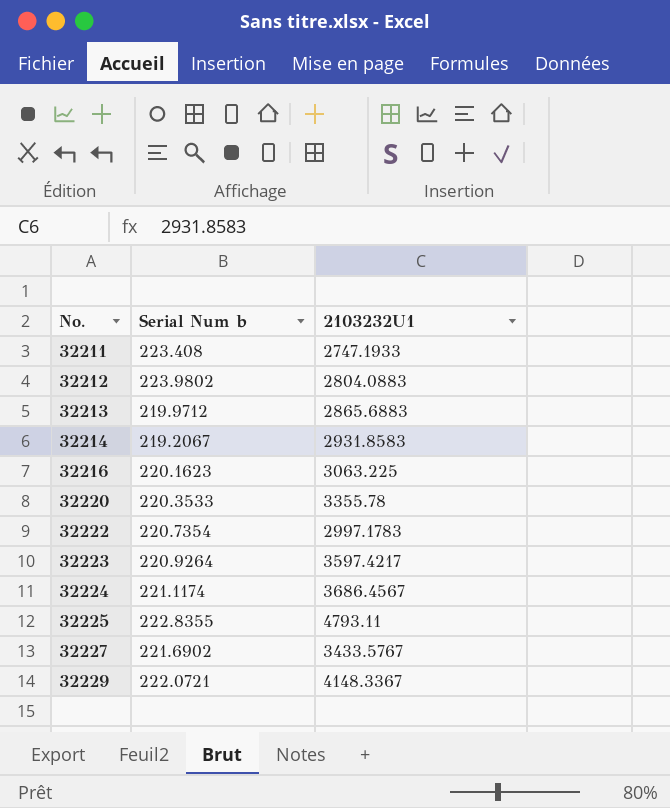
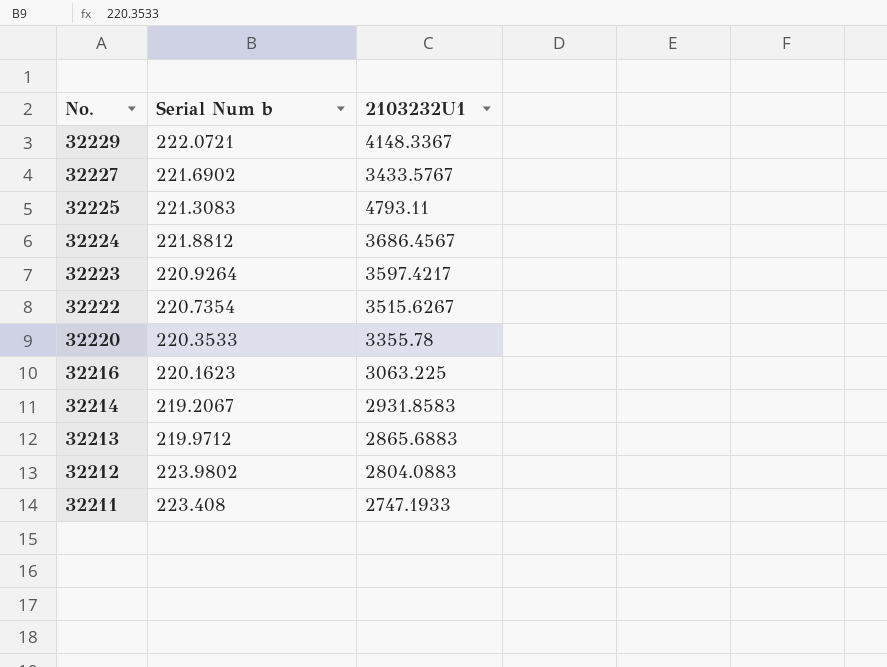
row order: No. ascending -> No. descending
32225 | Serial Num b: 222.8355 -> 221.3083
32224 | Serial Num b: 221.1174 -> 221.8812
32222 | 2103232U1: 2997.1783 -> 3515.6267

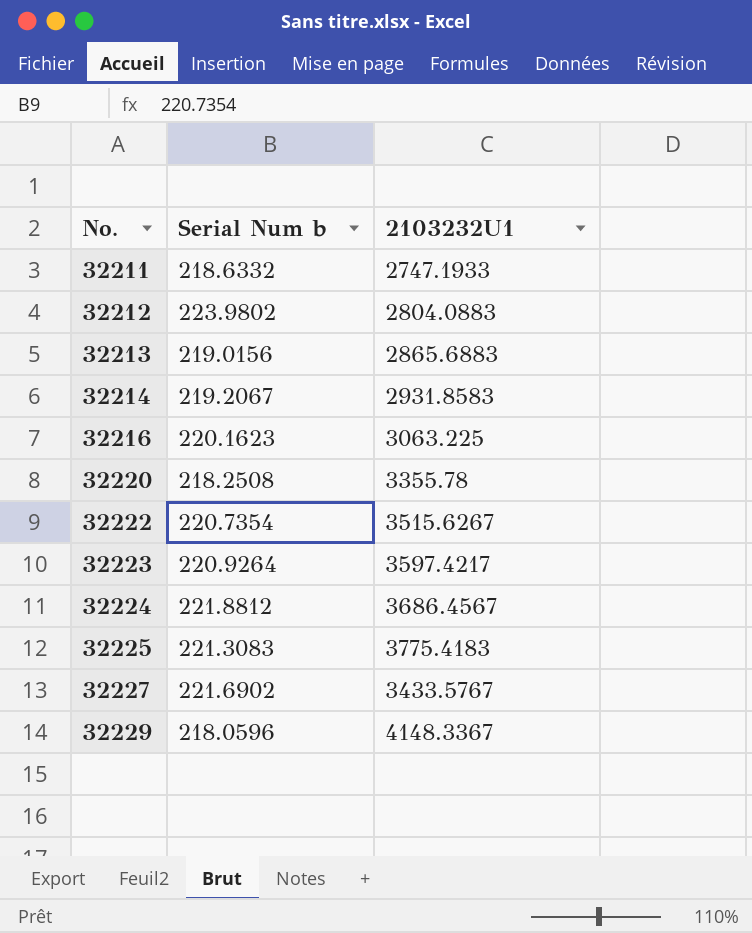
row order: No. descending -> No. ascending
32211 | Serial Num b: 223.408 -> 218.6332
32213 | Serial Num b: 219.9712 -> 219.0156
32220 | Serial Num b: 220.3533 -> 218.2508
32225 | 2103232U1: 4793.11 -> 3775.4183
32229 | Serial Num b: 222.0721 -> 218.0596

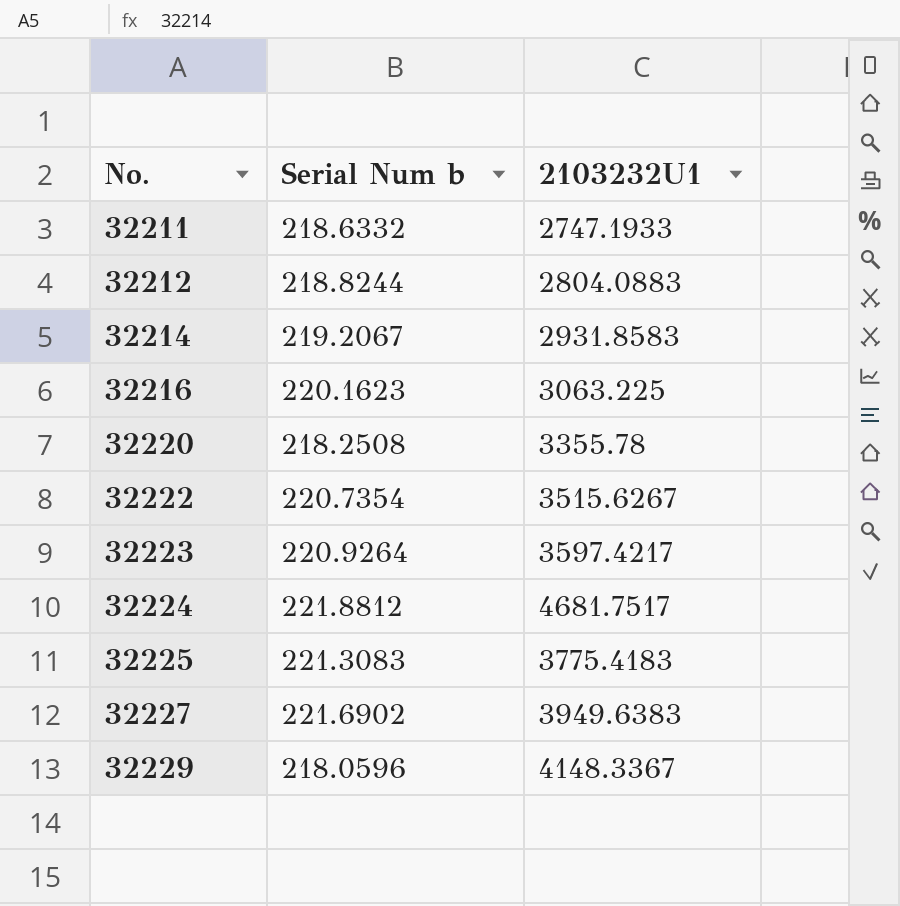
row 32213: 219.0156 | 2865.6883 -> none
32212 | Serial Num b: 223.9802 -> 218.8244
32224 | 2103232U1: 3686.4567 -> 4681.7517
32227 | 2103232U1: 3433.5767 -> 3949.6383

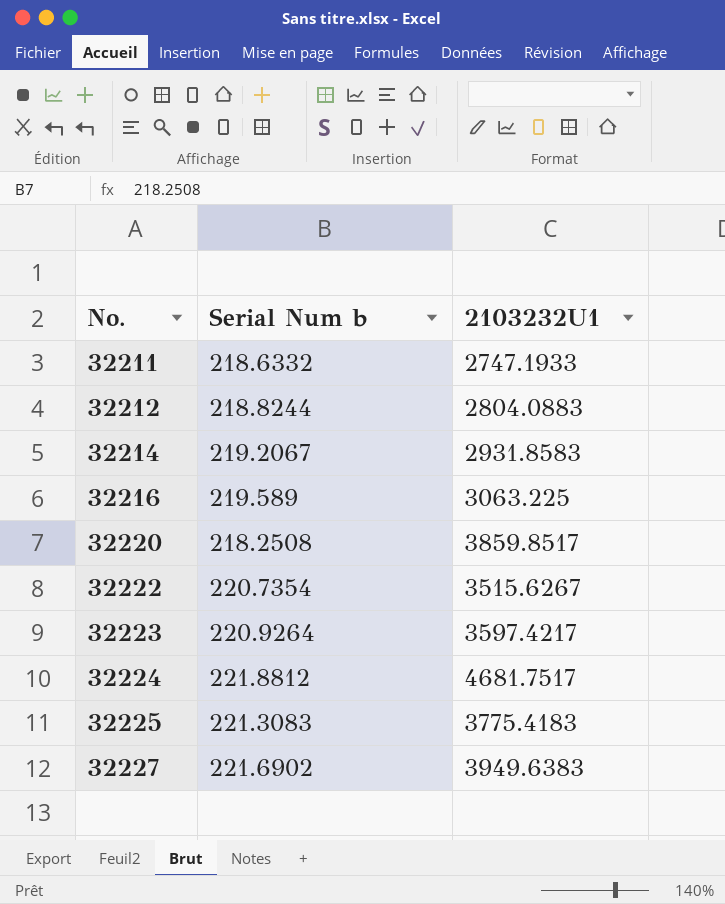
row 32229: 218.0596 | 4148.3367 -> none
32216 | Serial Num b: 220.1623 -> 219.589
32220 | 2103232U1: 3355.78 -> 3859.8517

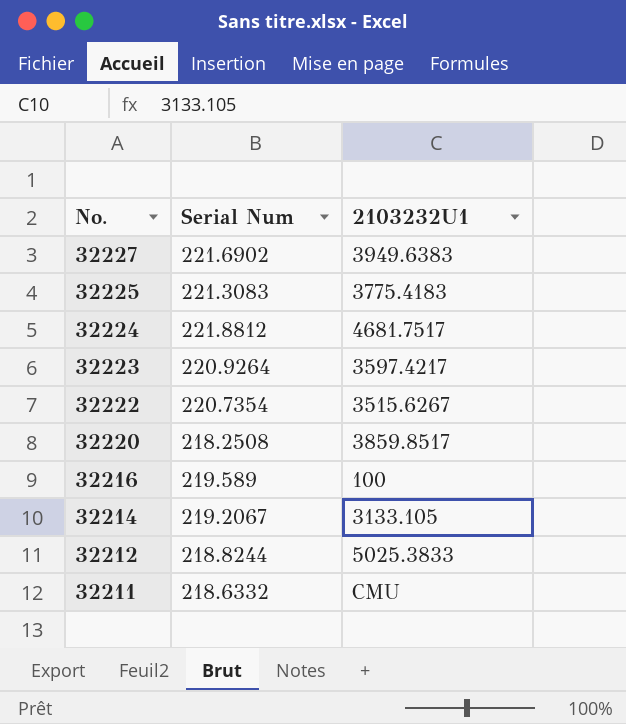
row order: No. ascending -> No. descending
column name: Serial Num b -> Serial Num
32216 | 2103232U1: 3063.225 -> 100
32214 | 2103232U1: 2931.8583 -> 3133.105
32212 | 2103232U1: 2804.0883 -> 5025.3833
32211 | 2103232U1: 2747.1933 -> CMU

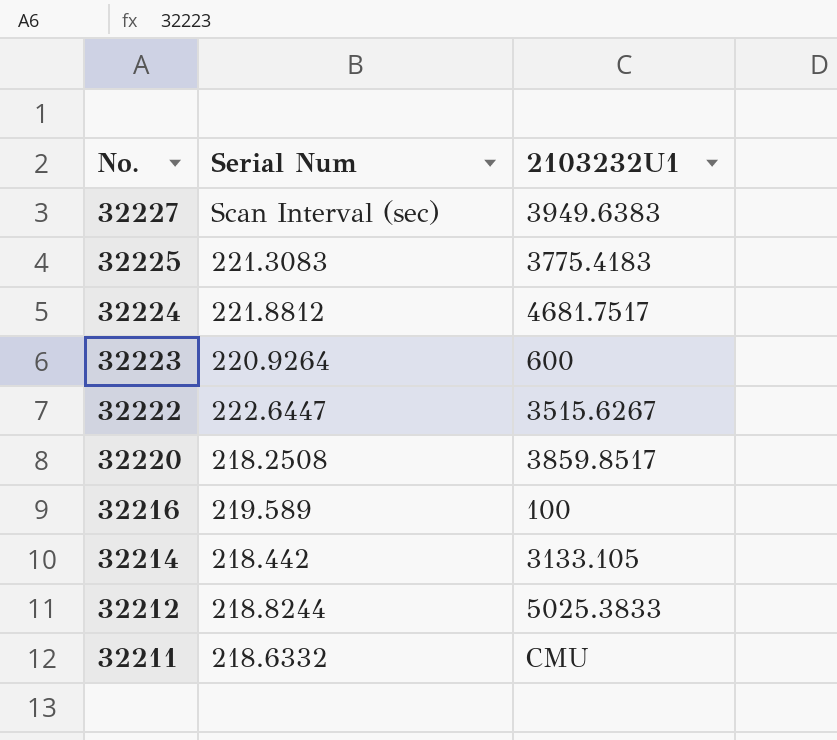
32227 | Serial Num: 221.6902 -> Scan Interval (sec)
32223 | 2103232U1: 3597.4217 -> 600
32222 | Serial Num: 220.7354 -> 222.6447
32214 | Serial Num: 219.2067 -> 218.442

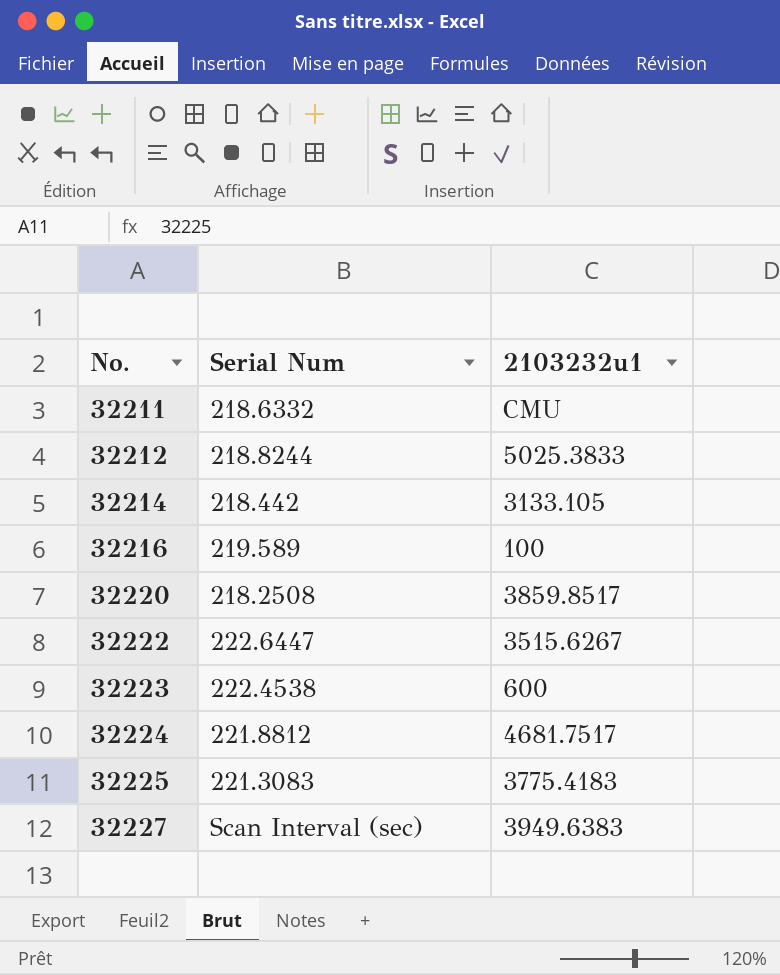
row order: No. descending -> No. ascending
column name: 2103232U1 -> 2103232u1
32223 | Serial Num: 220.9264 -> 222.4538

